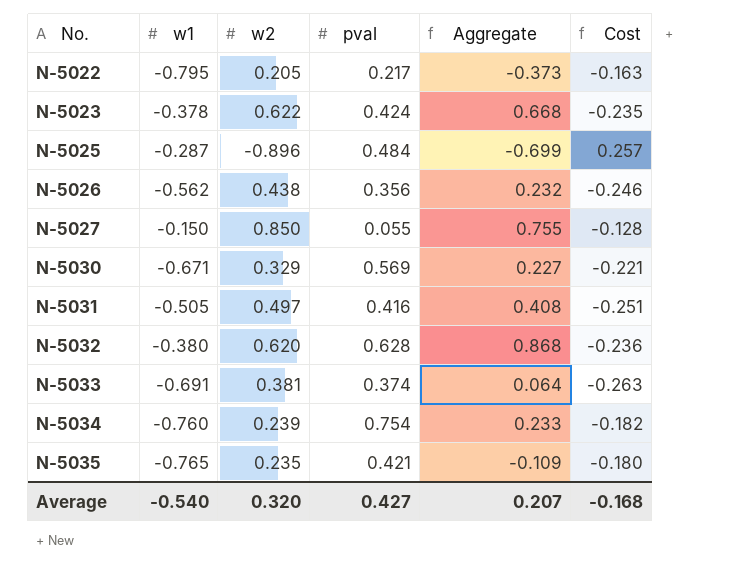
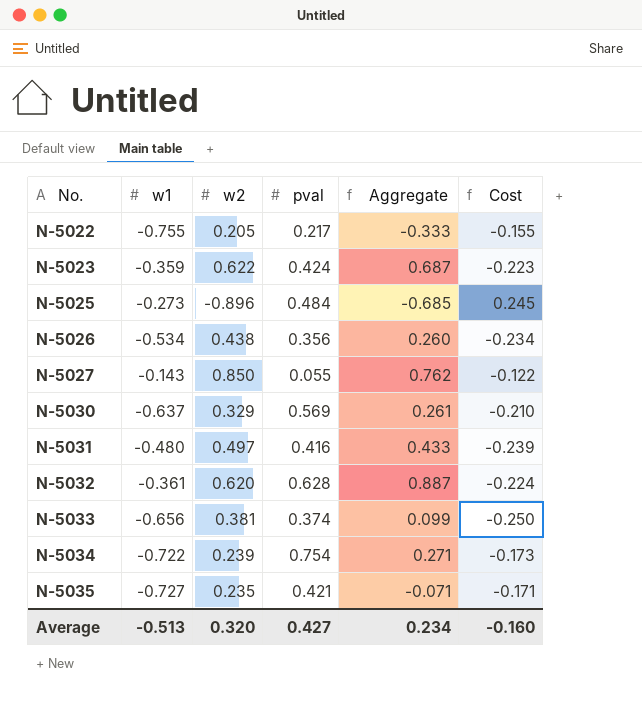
N-5022 | w1: -0.795 -> -0.755
N-5022 | Aggregate: -0.373 -> -0.333
N-5022 | Cost: -0.163 -> -0.155
N-5023 | w1: -0.378 -> -0.359
N-5023 | Aggregate: 0.668 -> 0.687
N-5023 | Cost: -0.235 -> -0.223
N-5025 | w1: -0.287 -> -0.273
N-5025 | Aggregate: -0.699 -> -0.685
N-5025 | Cost: 0.257 -> 0.245
N-5026 | w1: -0.562 -> -0.534
N-5026 | Aggregate: 0.232 -> 0.260
N-5026 | Cost: -0.246 -> -0.234
N-5027 | w1: -0.150 -> -0.143
N-5027 | Aggregate: 0.755 -> 0.762
N-5027 | Cost: -0.128 -> -0.122
N-5030 | w1: -0.671 -> -0.637
N-5030 | Aggregate: 0.227 -> 0.261
N-5030 | Cost: -0.221 -> -0.210
N-5031 | w1: -0.505 -> -0.480
N-5031 | Aggregate: 0.408 -> 0.433
N-5031 | Cost: -0.251 -> -0.239
N-5032 | w1: -0.380 -> -0.361
N-5032 | Aggregate: 0.868 -> 0.887
N-5032 | Cost: -0.236 -> -0.224
N-5033 | w1: -0.691 -> -0.656
N-5033 | Aggregate: 0.064 -> 0.099
N-5033 | Cost: -0.263 -> -0.250
N-5034 | w1: -0.760 -> -0.722
N-5034 | Aggregate: 0.233 -> 0.271
N-5034 | Cost: -0.182 -> -0.173
N-5035 | w1: -0.765 -> -0.727
N-5035 | Aggregate: -0.109 -> -0.071
N-5035 | Cost: -0.180 -> -0.171
Average | w1: -0.540 -> -0.513
Average | Aggregate: 0.207 -> 0.234
Average | Cost: -0.168 -> -0.160

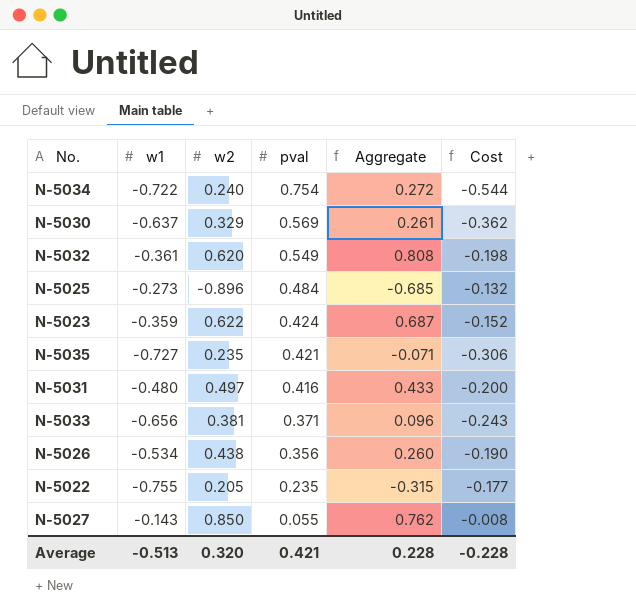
row order: No. ascending -> pval descending
column Cost | formula: [w1] * [w2] -> [w1] * [pval]
N-5034 | w2: 0.239 -> 0.240
N-5034 | Aggregate: 0.271 -> 0.272
N-5032 | pval: 0.628 -> 0.549
N-5032 | Aggregate: 0.887 -> 0.808
N-5033 | pval: 0.374 -> 0.371
N-5033 | Aggregate: 0.099 -> 0.096
N-5022 | pval: 0.217 -> 0.235
N-5022 | Aggregate: -0.333 -> -0.315
Average | pval: 0.427 -> 0.421
Average | Aggregate: 0.234 -> 0.228
Average | Cost: -0.160 -> -0.228

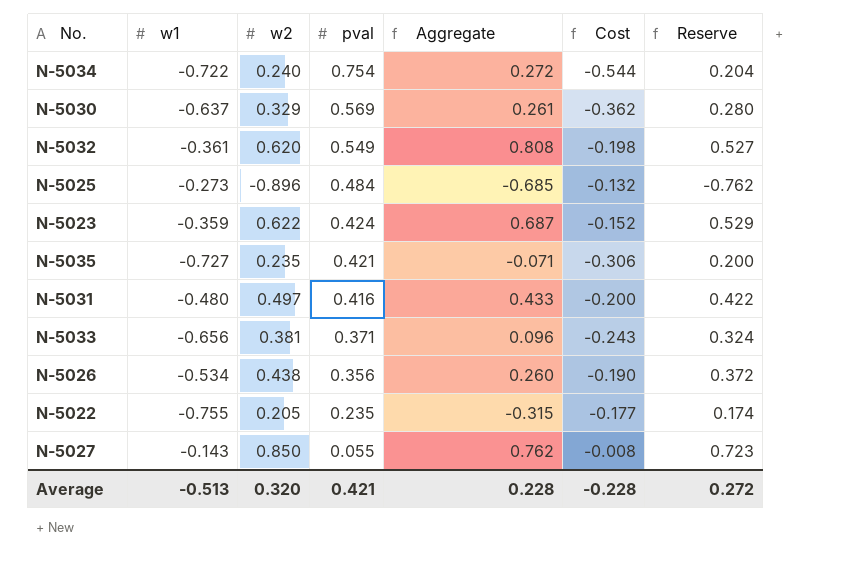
column Reserve | formula: none -> [w2] * 0.85

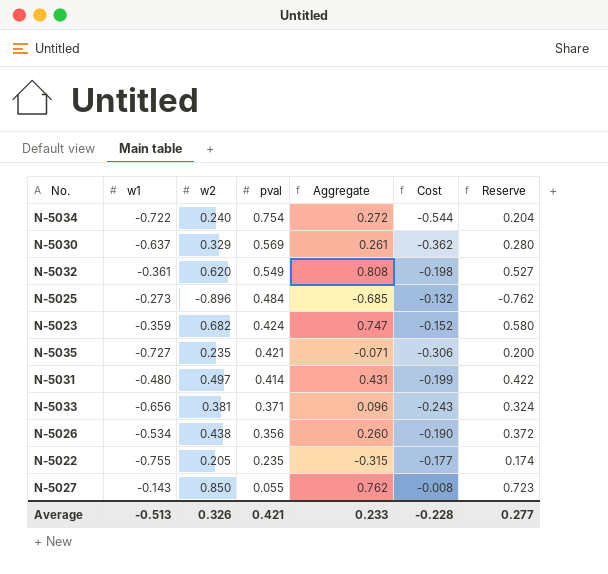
N-5023 | w2: 0.622 -> 0.682
N-5023 | Aggregate: 0.687 -> 0.747
N-5023 | Reserve: 0.529 -> 0.580
N-5031 | pval: 0.416 -> 0.414
N-5031 | Aggregate: 0.433 -> 0.431
N-5031 | Cost: -0.200 -> -0.199
Average | w2: 0.320 -> 0.326
Average | Aggregate: 0.228 -> 0.233
Average | Reserve: 0.272 -> 0.277

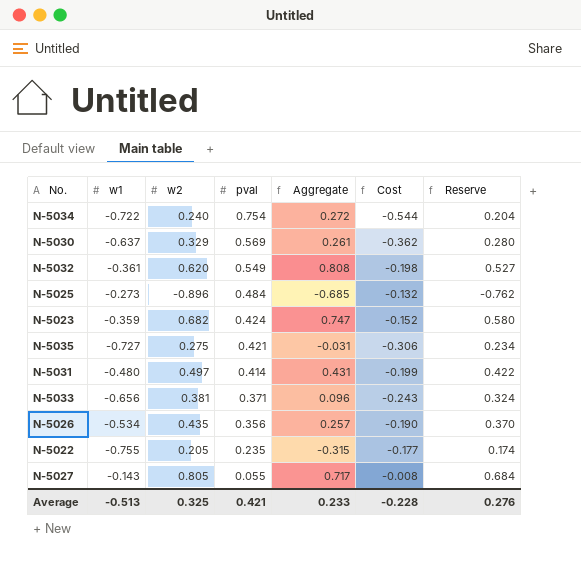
N-5035 | w2: 0.235 -> 0.275
N-5035 | Aggregate: -0.071 -> -0.031
N-5035 | Reserve: 0.200 -> 0.234
N-5026 | w2: 0.438 -> 0.435
N-5026 | Aggregate: 0.260 -> 0.257
N-5026 | Reserve: 0.372 -> 0.370
N-5027 | w2: 0.850 -> 0.805
N-5027 | Aggregate: 0.762 -> 0.717
N-5027 | Reserve: 0.723 -> 0.684
Average | w2: 0.326 -> 0.325
Average | Reserve: 0.277 -> 0.276

